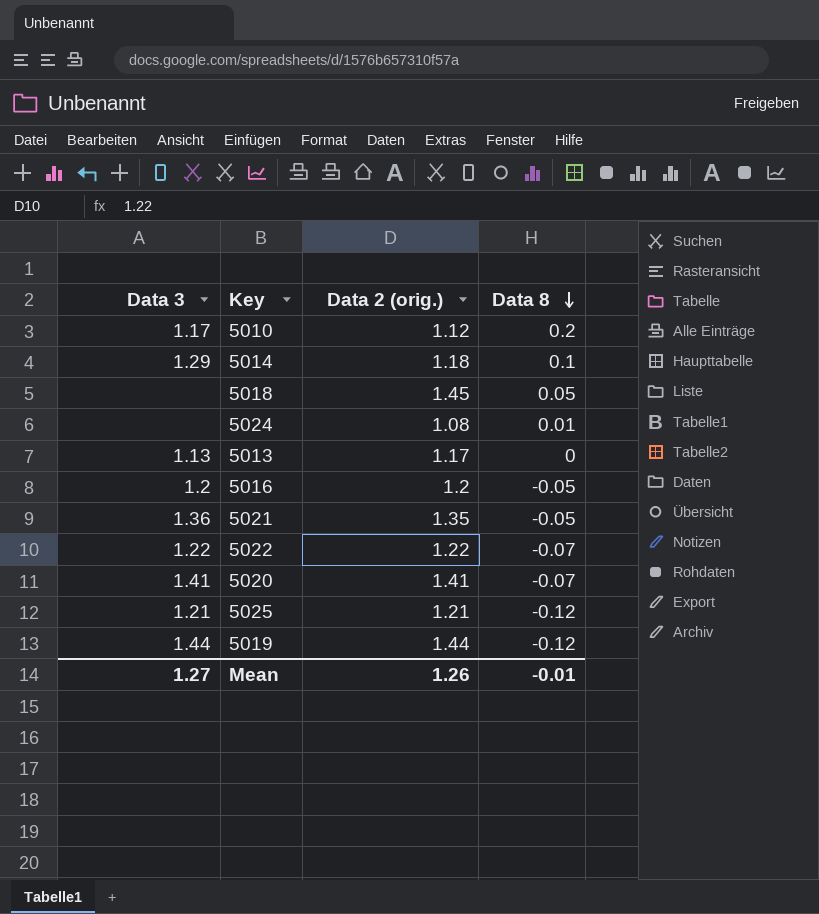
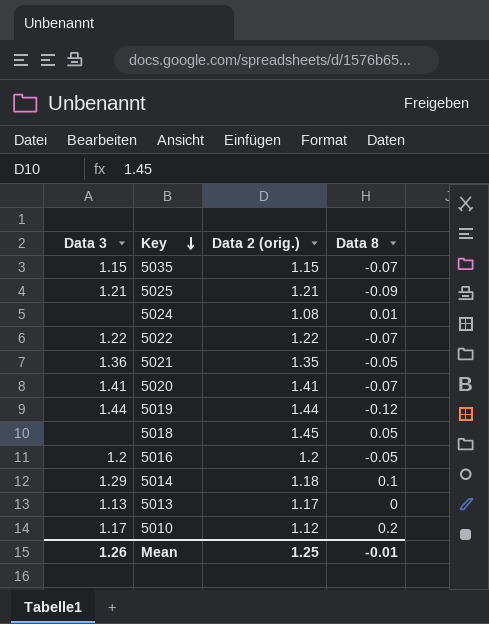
row order: Data 8 descending -> Key descending
row 5035: none -> 1.15 | 1.15 | -0.07
5025 | Data 8: -0.12 -> -0.09
Mean | Data 3: 1.27 -> 1.26
Mean | Data 2 (orig.): 1.26 -> 1.25

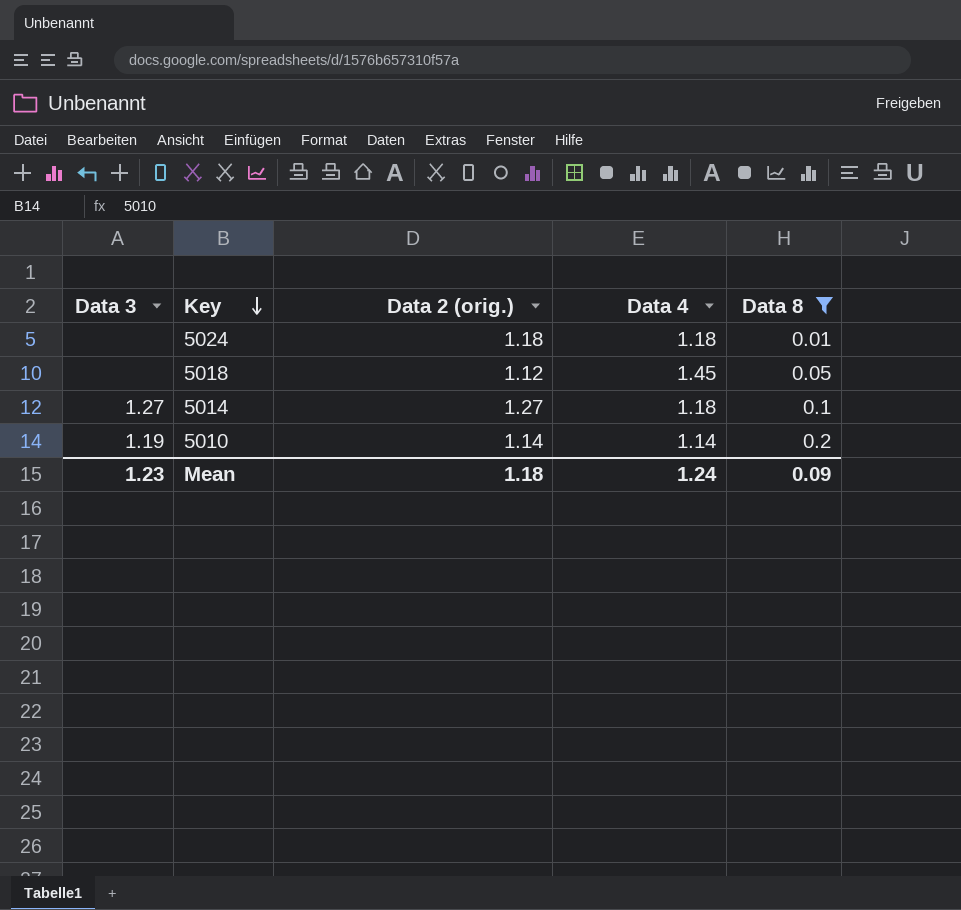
filter: none -> Data 8 >= 0.01
column Data 4 | position: none -> 4
5024 | Data 2 (orig.): 1.08 -> 1.18
5018 | Data 2 (orig.): 1.45 -> 1.12
5014 | Data 3: 1.29 -> 1.27
5014 | Data 2 (orig.): 1.18 -> 1.27
5010 | Data 3: 1.17 -> 1.19
5010 | Data 2 (orig.): 1.12 -> 1.14
Mean | Data 3: 1.26 -> 1.23
Mean | Data 2 (orig.): 1.25 -> 1.18
Mean | Data 8: -0.01 -> 0.09

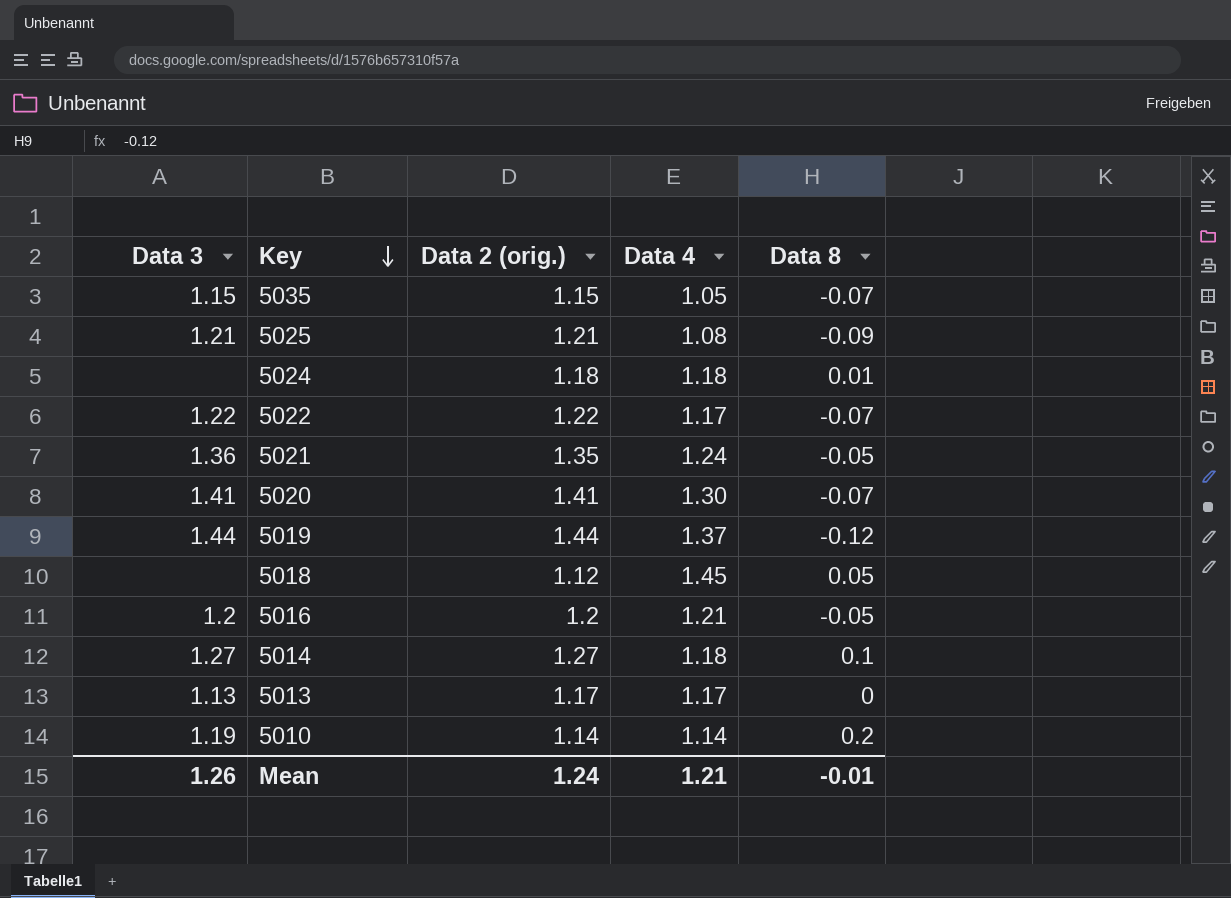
filter: Data 8 >= 0.01 -> none
Mean | Data 3: 1.23 -> 1.26
Mean | Data 2 (orig.): 1.18 -> 1.24
Mean | Data 4: 1.24 -> 1.21
Mean | Data 8: 0.09 -> -0.01

